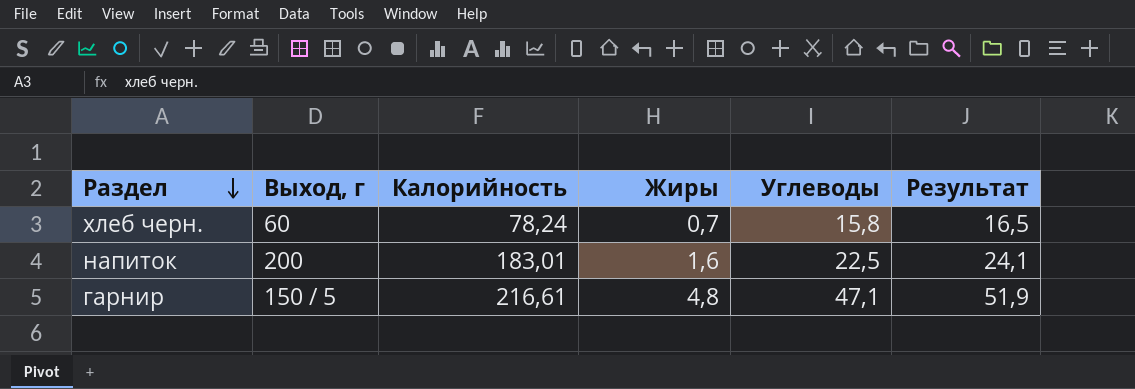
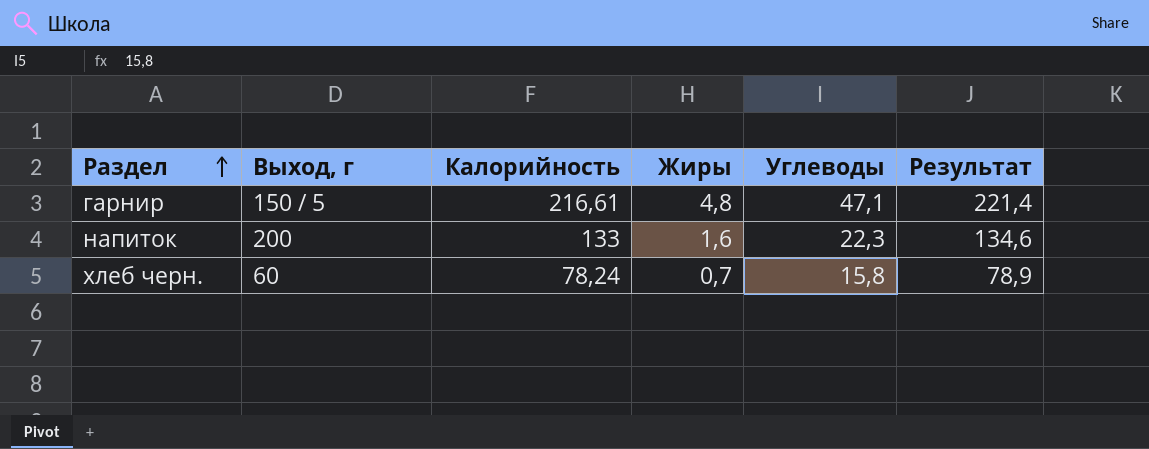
row order: Раздел descending -> Раздел ascending
column Результат | formula: [Жиры] + [Углеводы] -> [Калорийность] + [Жиры]
напиток | Калорийность: 183,01 -> 133
напиток | Углеводы: 22,5 -> 22,3

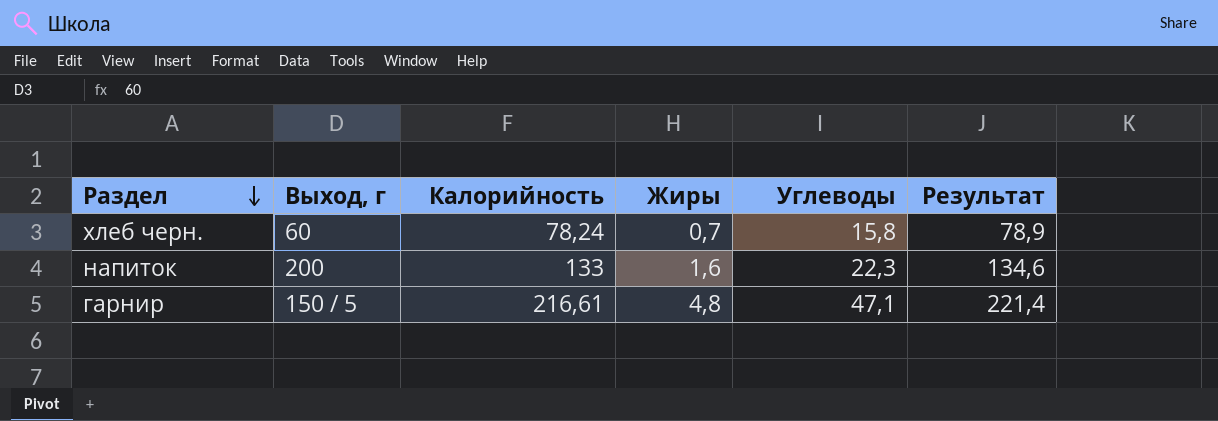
row order: Раздел ascending -> Раздел descending

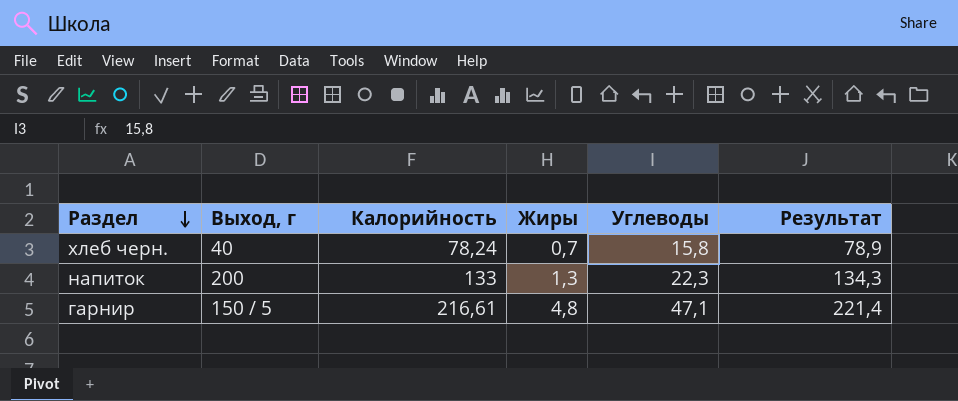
хлеб черн. | Выход, г: 60 -> 40
напиток | Жиры: 1,6 -> 1,3
напиток | Результат: 134,6 -> 134,3

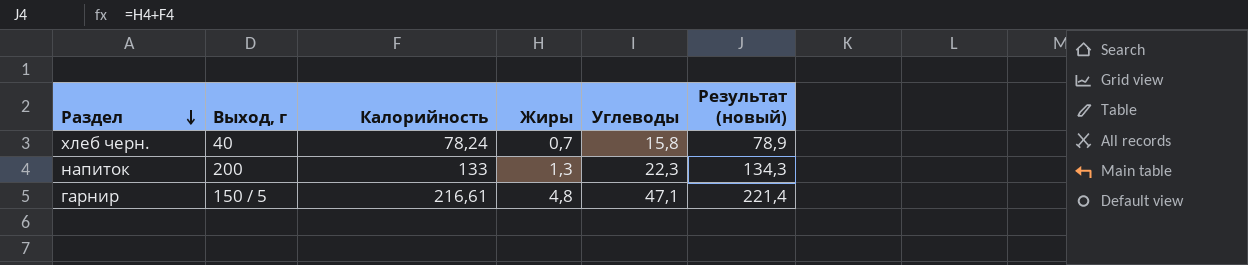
column name: Результат -> Результат (новый)

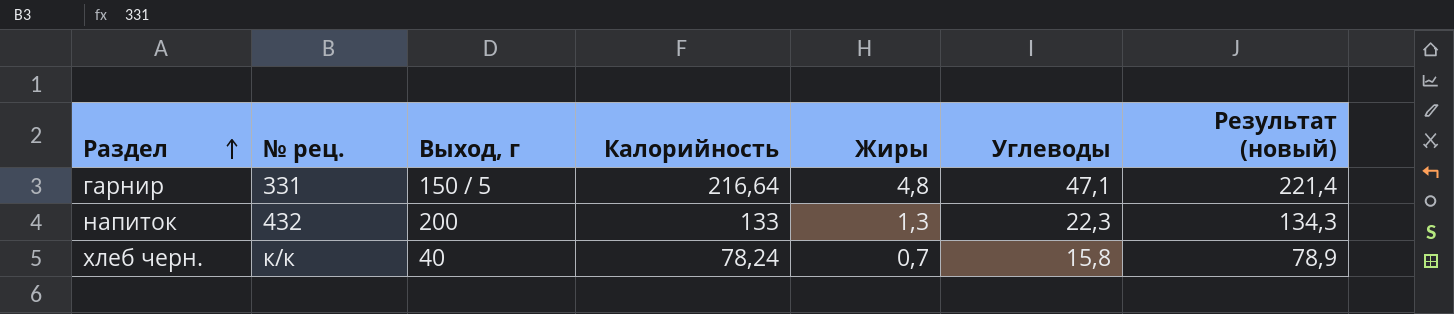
row order: Раздел descending -> Раздел ascending
column № рец. | position: none -> 2
гарнир | Калорийность: 216,61 -> 216,64

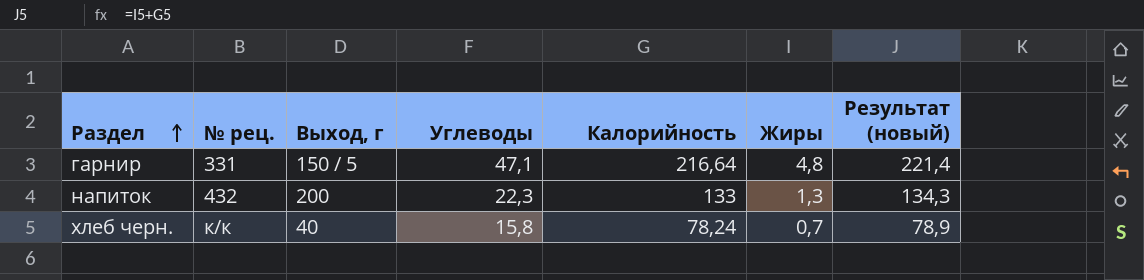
column Углеводы | position: 6 -> 4

